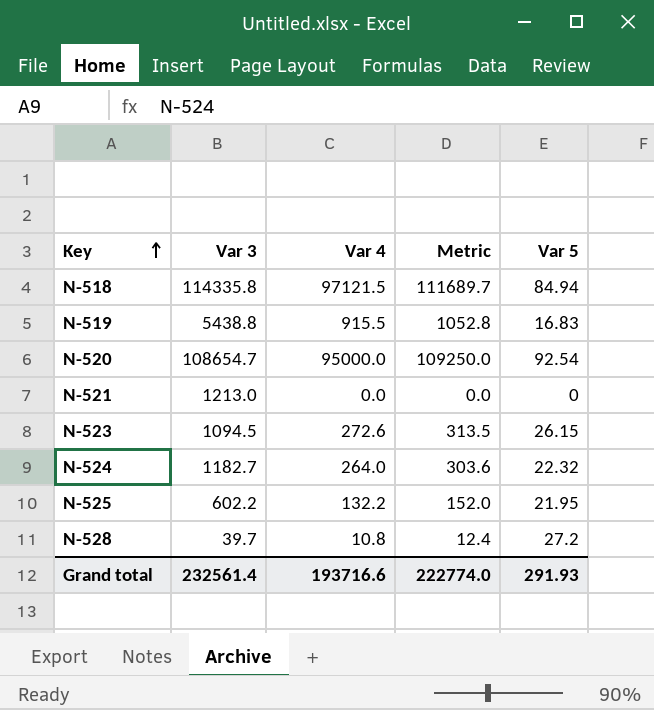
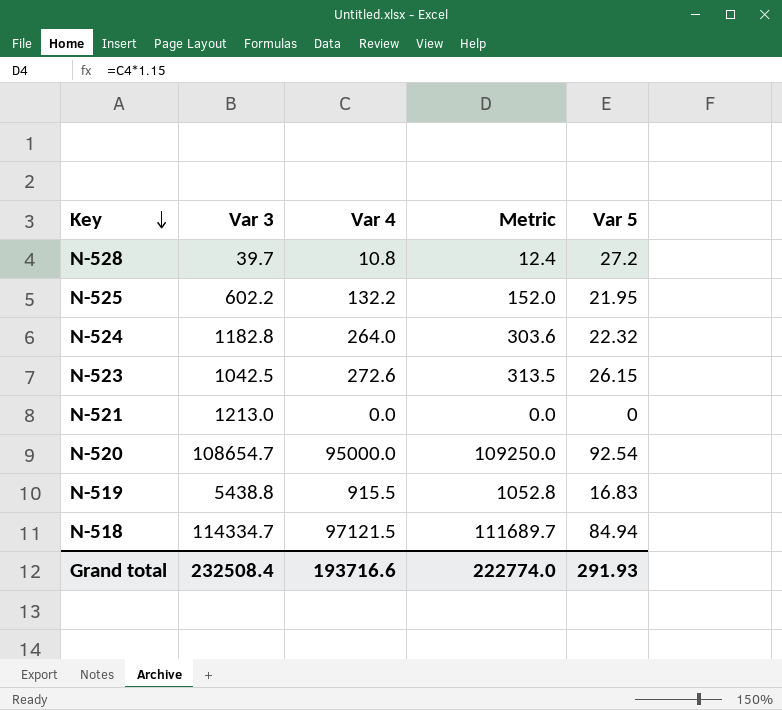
row order: Key ascending -> Key descending
N-524 | Var 3: 1182.7 -> 1182.8
N-523 | Var 3: 1094.5 -> 1042.5
N-518 | Var 3: 114335.8 -> 114334.7
Grand total | Var 3: 232561.4 -> 232508.4

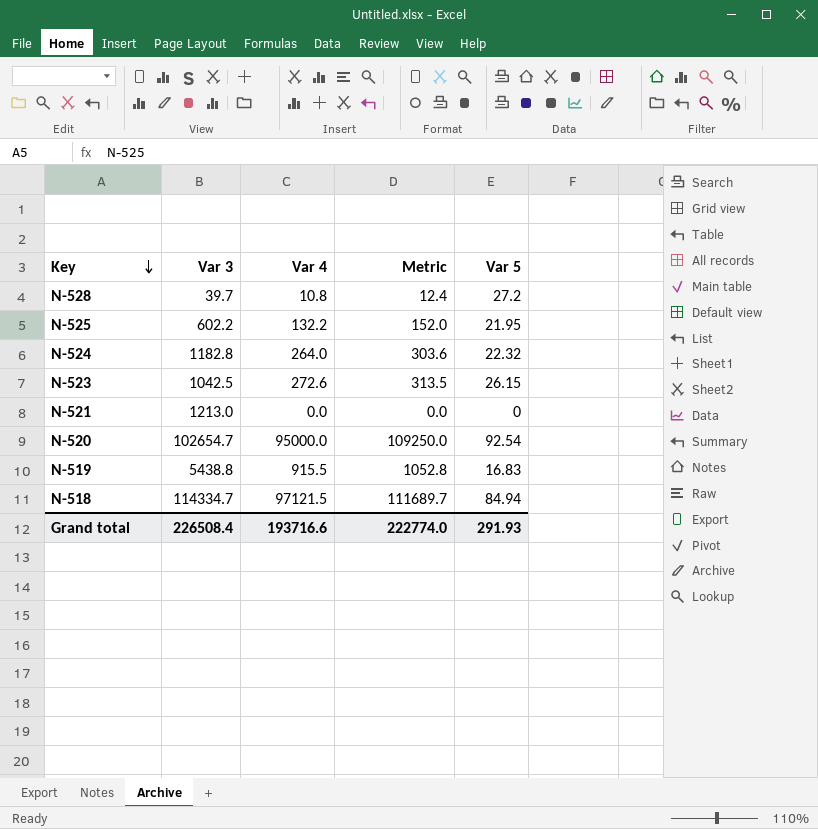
N-520 | Var 3: 108654.7 -> 102654.7
Grand total | Var 3: 232508.4 -> 226508.4

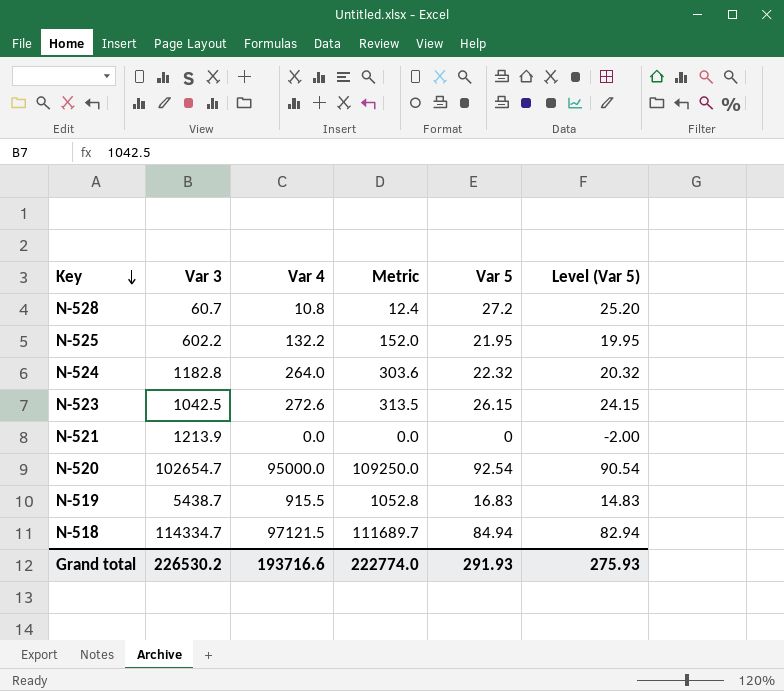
column Level (Var 5) | formula: none -> [Var 5] - 2
N-528 | Var 3: 39.7 -> 60.7
N-521 | Var 3: 1213.0 -> 1213.9
N-519 | Var 3: 5438.8 -> 5438.7
Grand total | Var 3: 226508.4 -> 226530.2

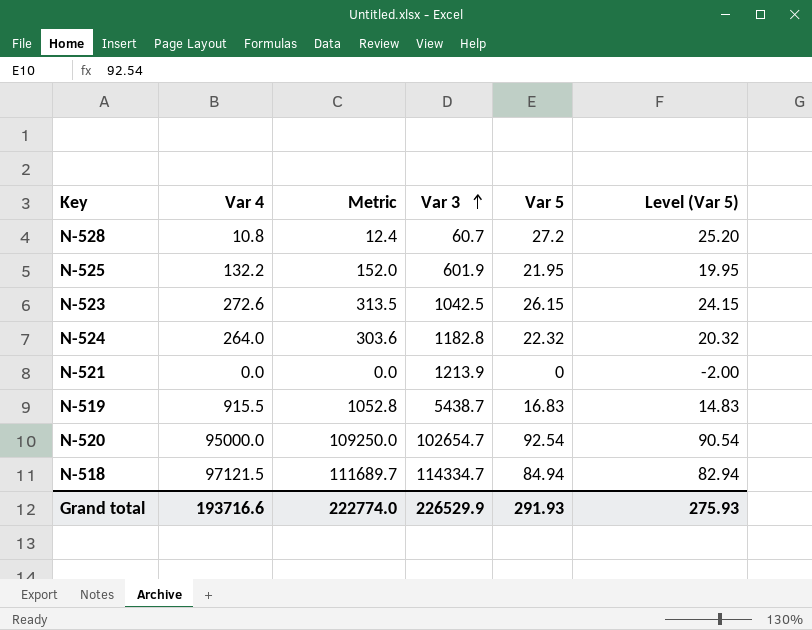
row order: Key descending -> Var 3 ascending
column Var 3 | position: 2 -> 4
N-525 | Var 3: 602.2 -> 601.9
Grand total | Var 3: 226530.2 -> 226529.9

